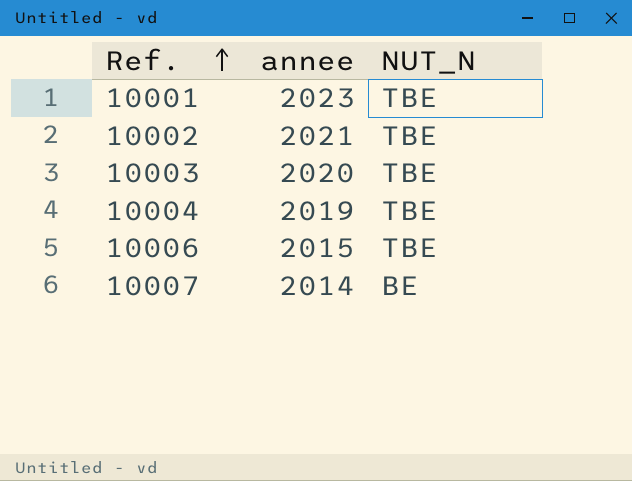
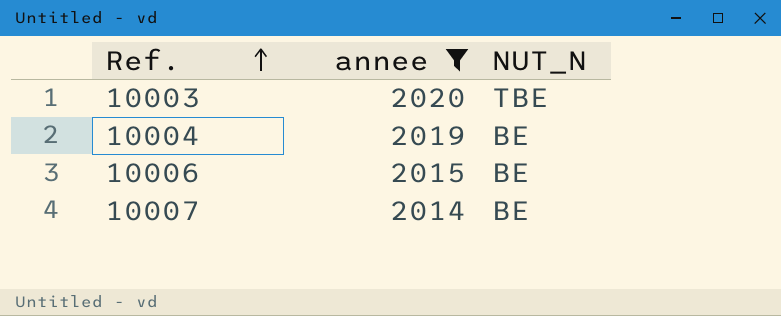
filter: none -> annee <= 2020
10004 | NUT_N: TBE -> BE
10006 | NUT_N: TBE -> BE

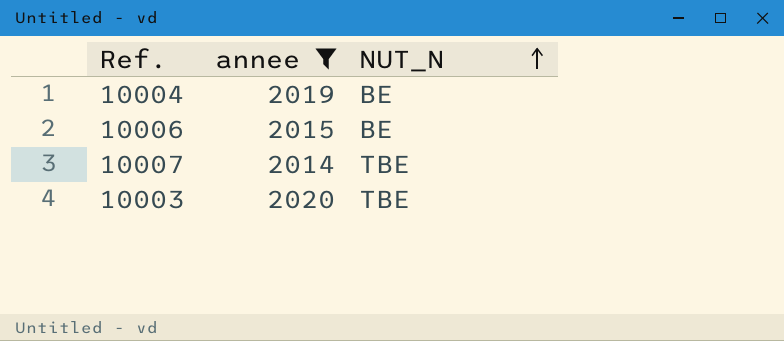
row order: Ref. ascending -> NUT_N ascending
10007 | NUT_N: BE -> TBE

